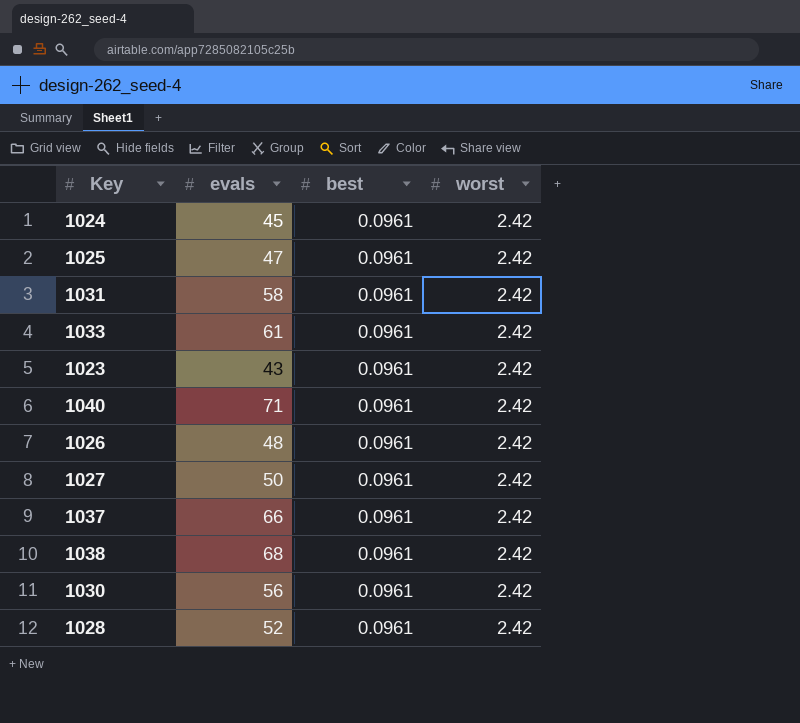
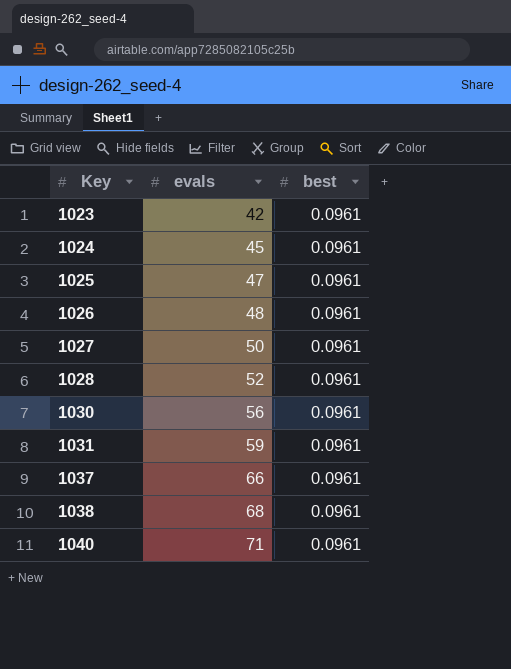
row order: none -> Key ascending
column worst | position: 4 -> none
row 1033: 61 | 0.0961 | 2.42 -> none
1023 | evals: 43 -> 42
1031 | evals: 58 -> 59

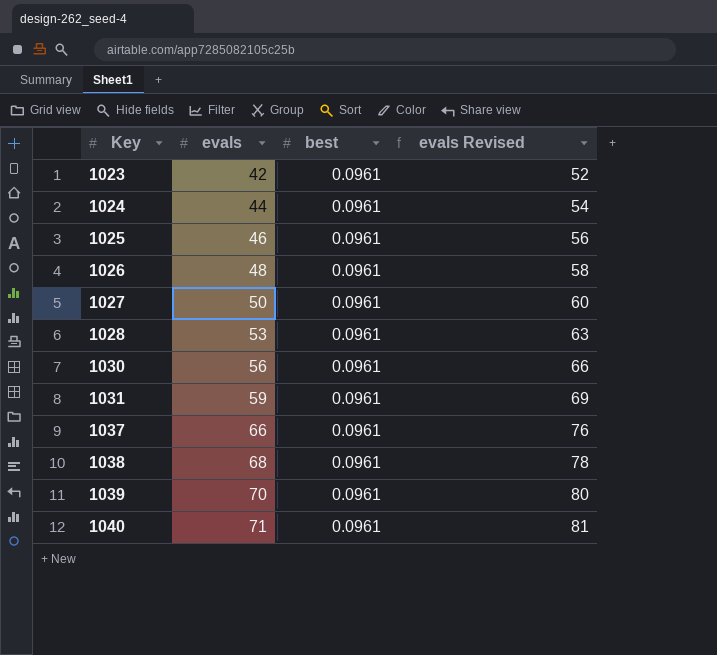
column evals Revised | formula: none -> [evals] + 10
1024 | evals: 45 -> 44
1025 | evals: 47 -> 46
1028 | evals: 52 -> 53
row 1039: none -> 70 | 0.0961 | 80

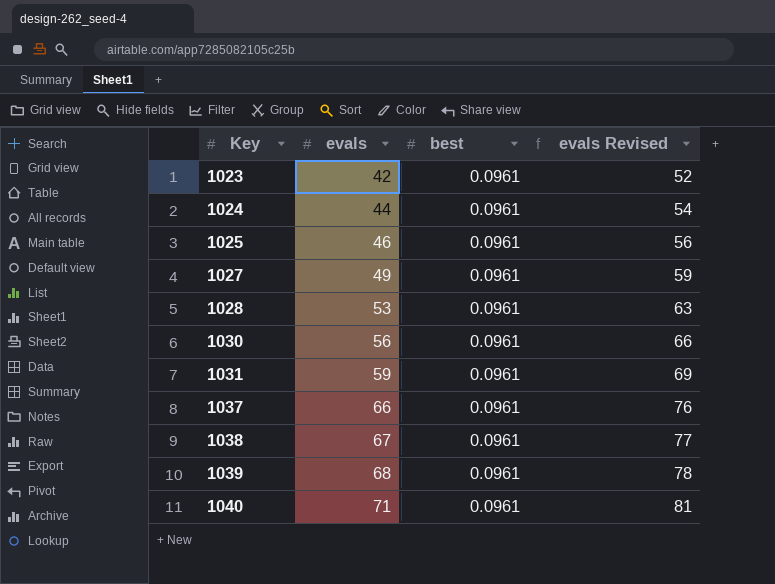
row 1026: 48 | 0.0961 | 58 -> none
1027 | evals: 50 -> 49
1027 | evals Revised: 60 -> 59
1038 | evals: 68 -> 67
1038 | evals Revised: 78 -> 77
1039 | evals: 70 -> 68
1039 | evals Revised: 80 -> 78

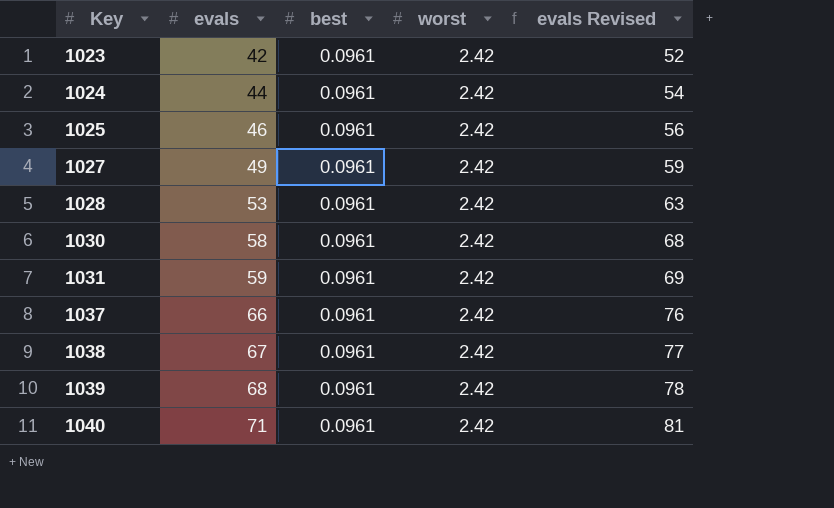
column worst | position: none -> 4
1030 | evals: 56 -> 58
1030 | evals Revised: 66 -> 68

